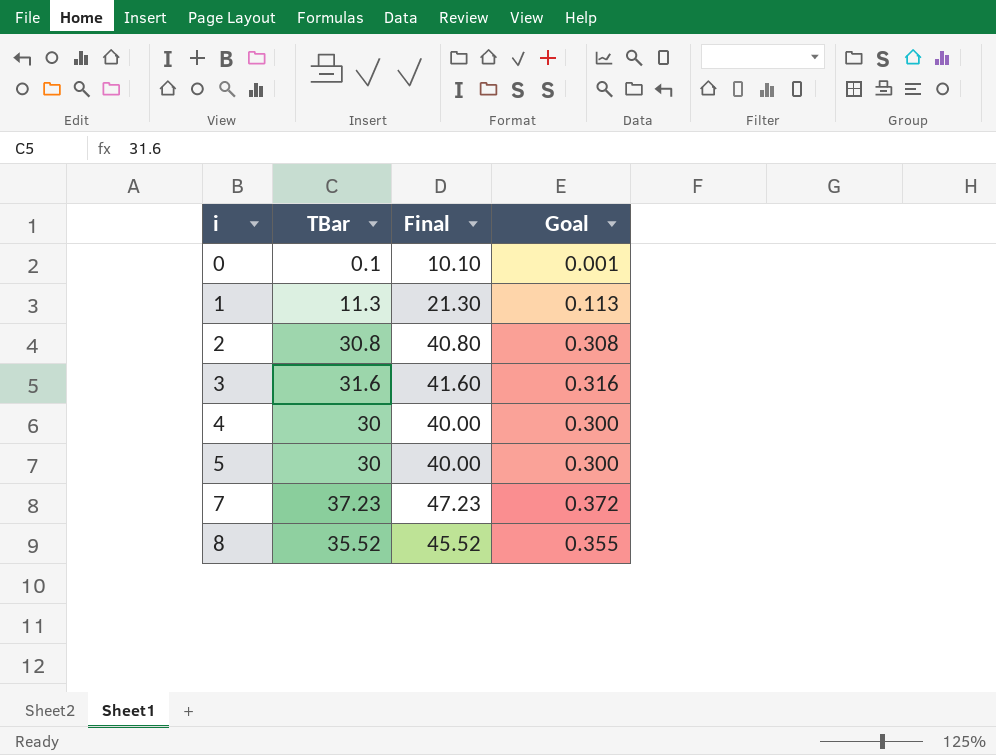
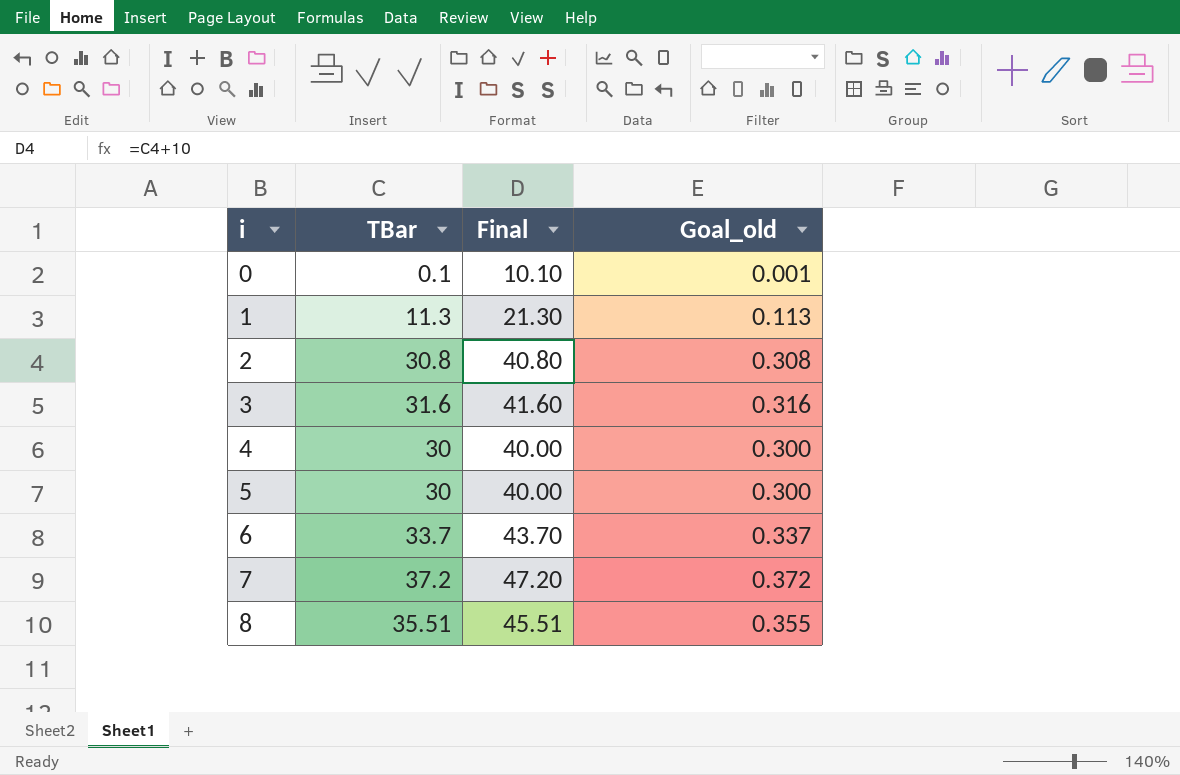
column name: Goal -> Goal_old
row 6: none -> 33.7 | 43.70 | 0.337
7 | TBar: 37.23 -> 37.2
7 | Final: 47.23 -> 47.20
8 | TBar: 35.52 -> 35.51
8 | Final: 45.52 -> 45.51

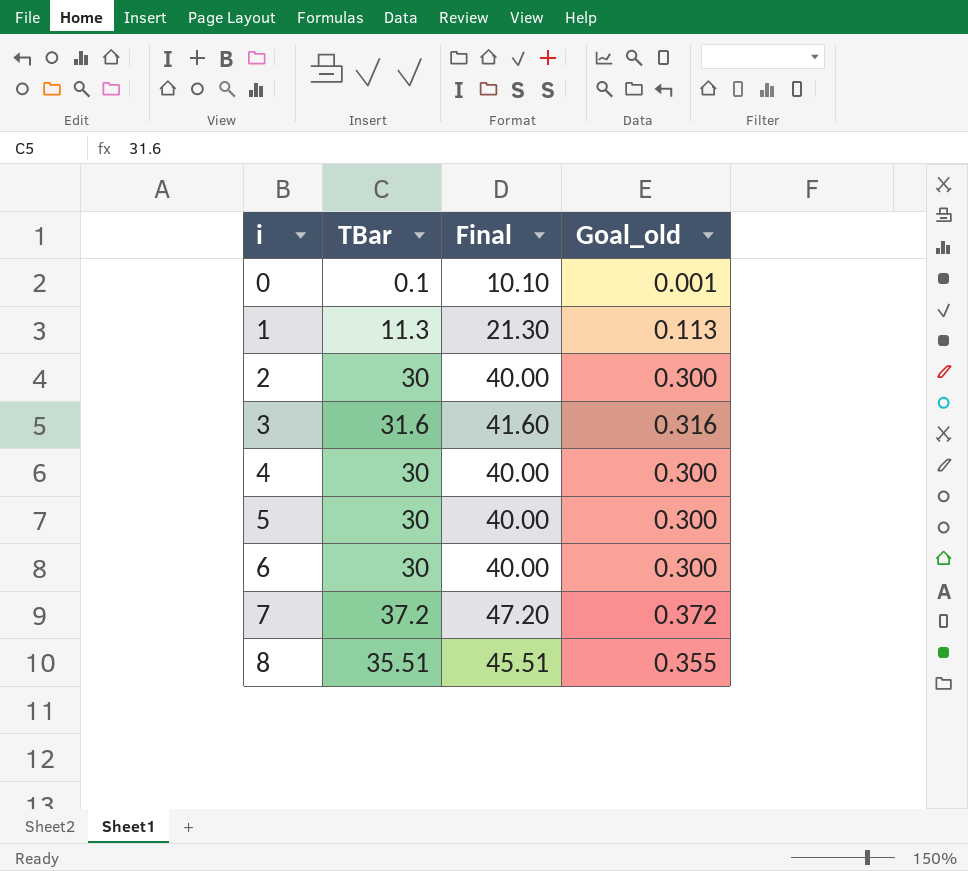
2 | TBar: 30.8 -> 30
2 | Final: 40.80 -> 40.00
2 | Goal_old: 0.308 -> 0.300
6 | TBar: 33.7 -> 30
6 | Final: 43.70 -> 40.00
6 | Goal_old: 0.337 -> 0.300

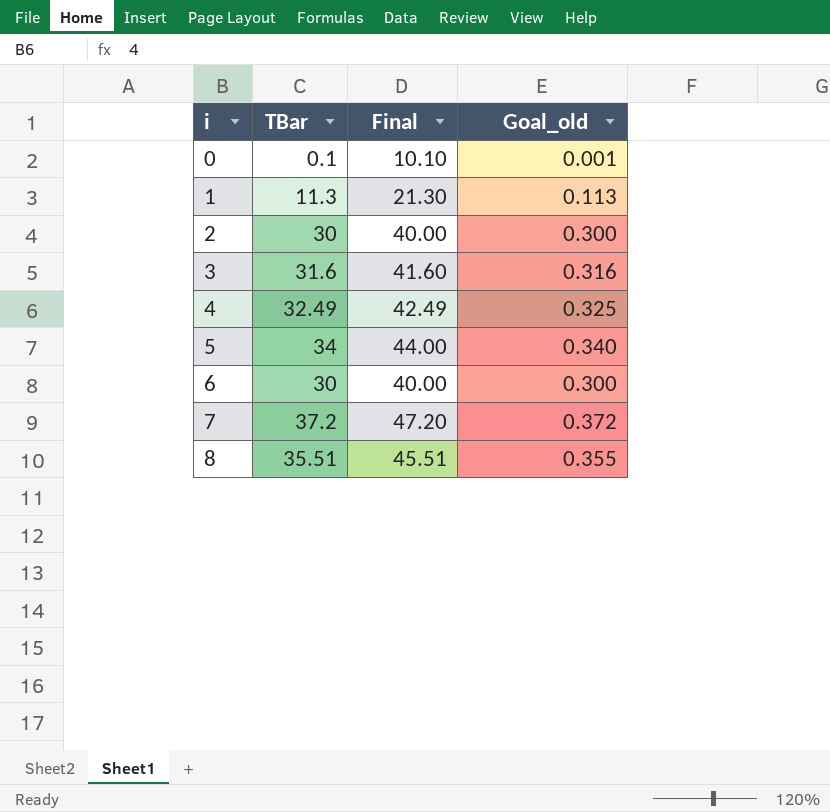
4 | TBar: 30 -> 32.49
4 | Final: 40.00 -> 42.49
4 | Goal_old: 0.300 -> 0.325
5 | TBar: 30 -> 34
5 | Final: 40.00 -> 44.00
5 | Goal_old: 0.300 -> 0.340

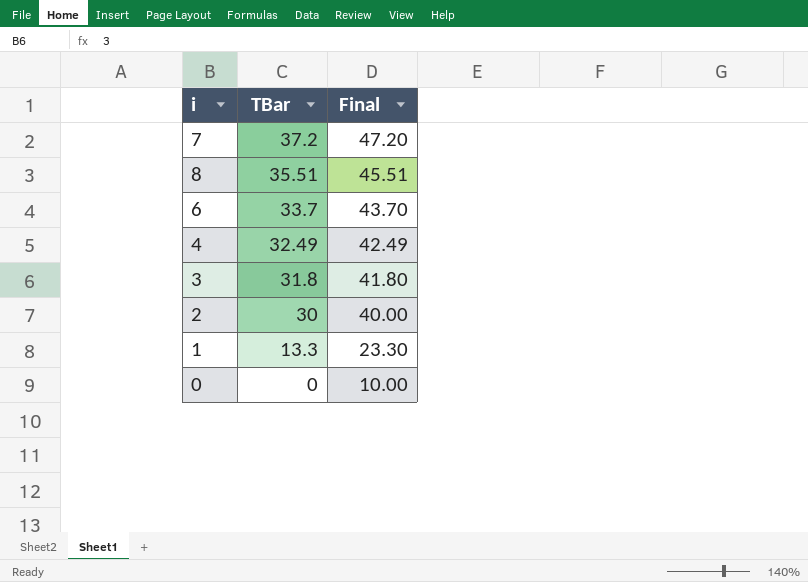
row order: i ascending -> TBar descending
column Goal_old | formula: [TBar] * 0.01 -> none
row 5: 34 | 44.00 | 0.340 -> none
6 | TBar: 30 -> 33.7
6 | Final: 40.00 -> 43.70
3 | TBar: 31.6 -> 31.8
3 | Final: 41.60 -> 41.80
1 | TBar: 11.3 -> 13.3
1 | Final: 21.30 -> 23.30
0 | TBar: 0.1 -> 0
0 | Final: 10.10 -> 10.00

